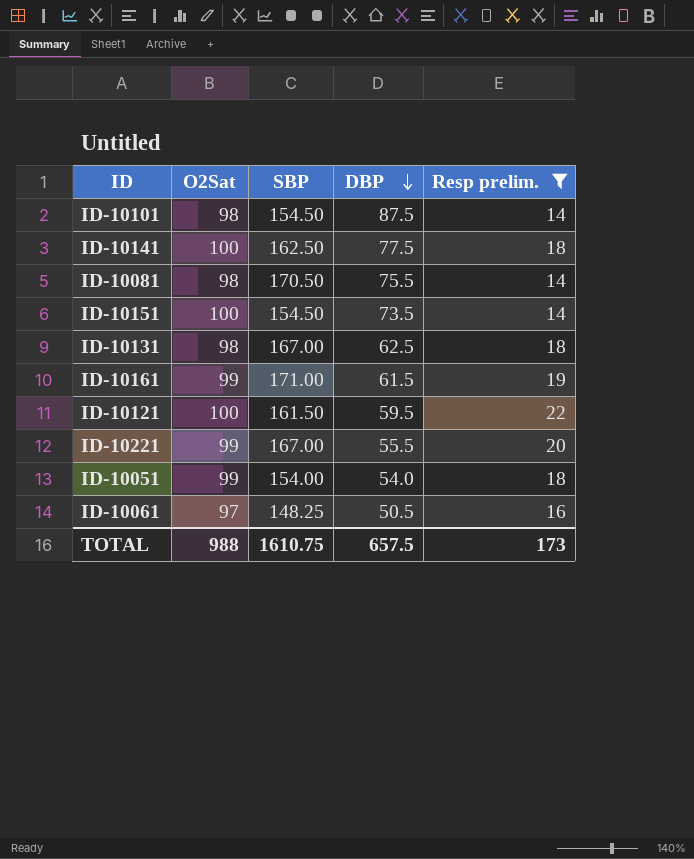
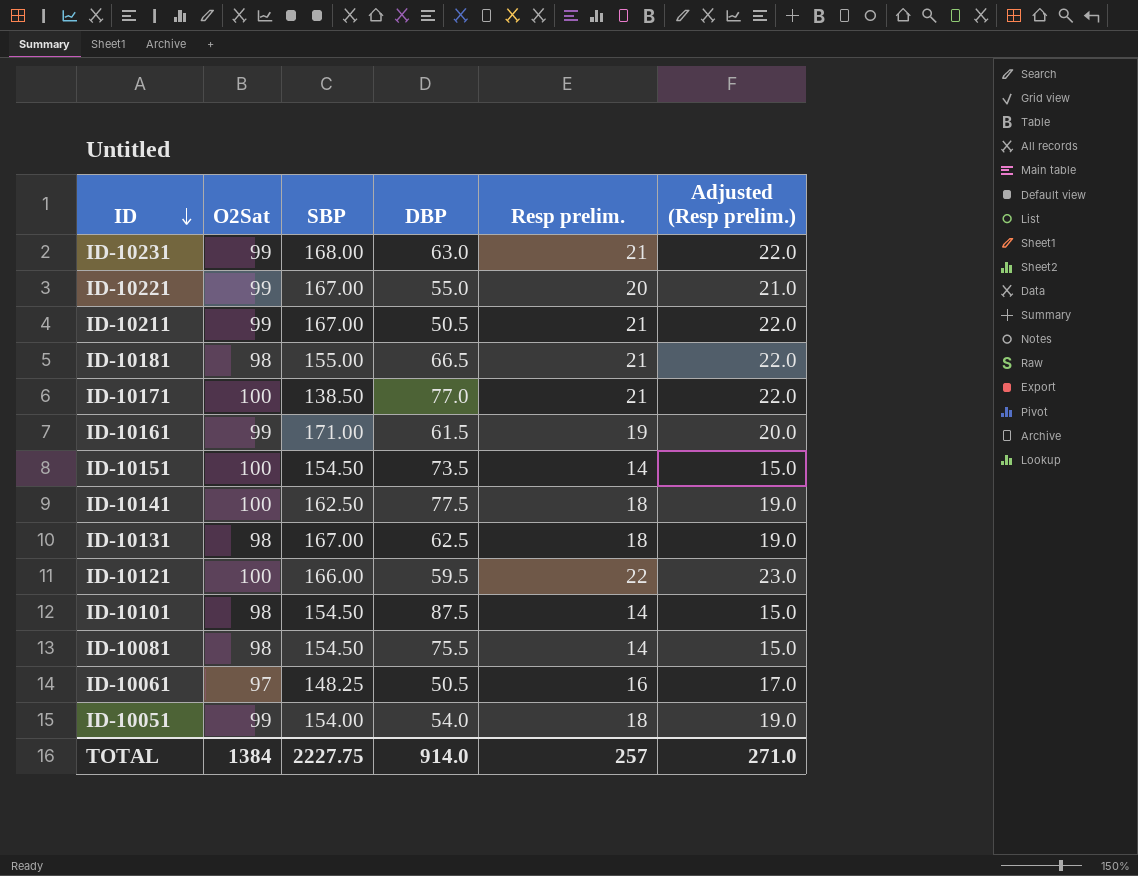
filter: Resp prelim. != 21 -> none
row order: DBP descending -> ID descending
column Adjusted (Resp prelim.) | formula: none -> [Resp prelim.] + 1
ID-10221 | DBP: 55.5 -> 55.0
ID-10121 | SBP: 161.50 -> 166.00
ID-10081 | SBP: 170.50 -> 154.50
TOTAL | O2Sat: 988 -> 1384
TOTAL | SBP: 1610.75 -> 2227.75
TOTAL | DBP: 657.5 -> 914.0
TOTAL | Resp prelim.: 173 -> 257

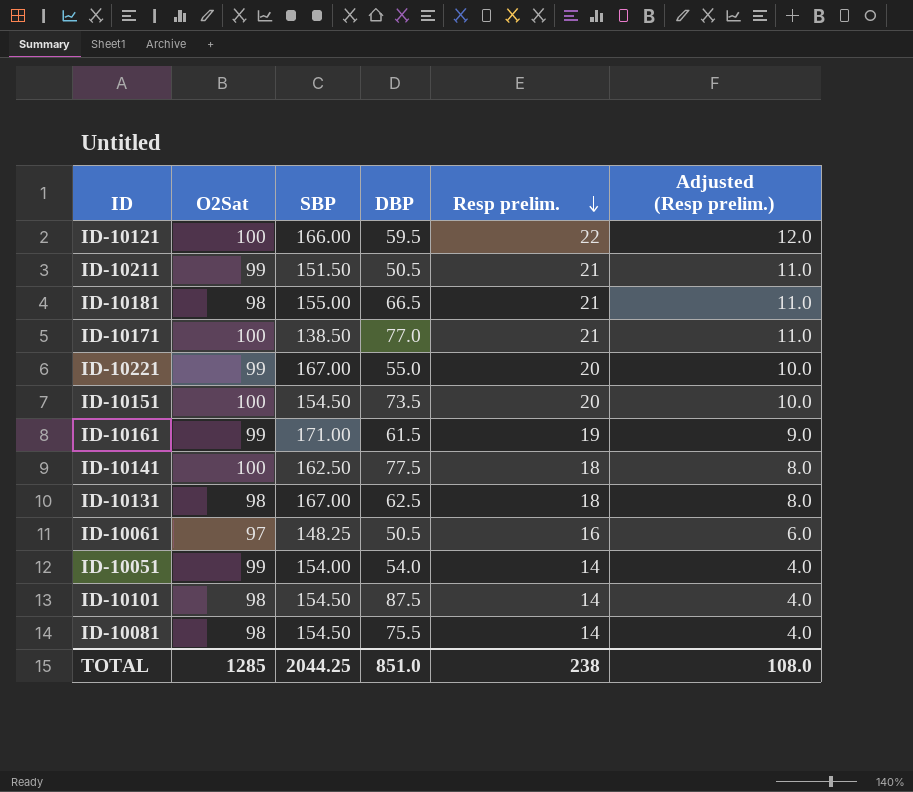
row order: ID descending -> Resp prelim. descending
column Adjusted (Resp prelim.) | formula: [Resp prelim.] + 1 -> [Resp prelim.] - 10
row ID-10231: 99 | 168.00 | 63.0 | 21 | 22.0 -> none
ID-10211 | SBP: 167.00 -> 151.50
ID-10151 | Resp prelim.: 14 -> 20
ID-10051 | Resp prelim.: 18 -> 14
TOTAL | O2Sat: 1384 -> 1285
TOTAL | SBP: 2227.75 -> 2044.25
TOTAL | DBP: 914.0 -> 851.0
TOTAL | Resp prelim.: 257 -> 238
TOTAL | Adjusted (Resp prelim.): 271.0 -> 108.0

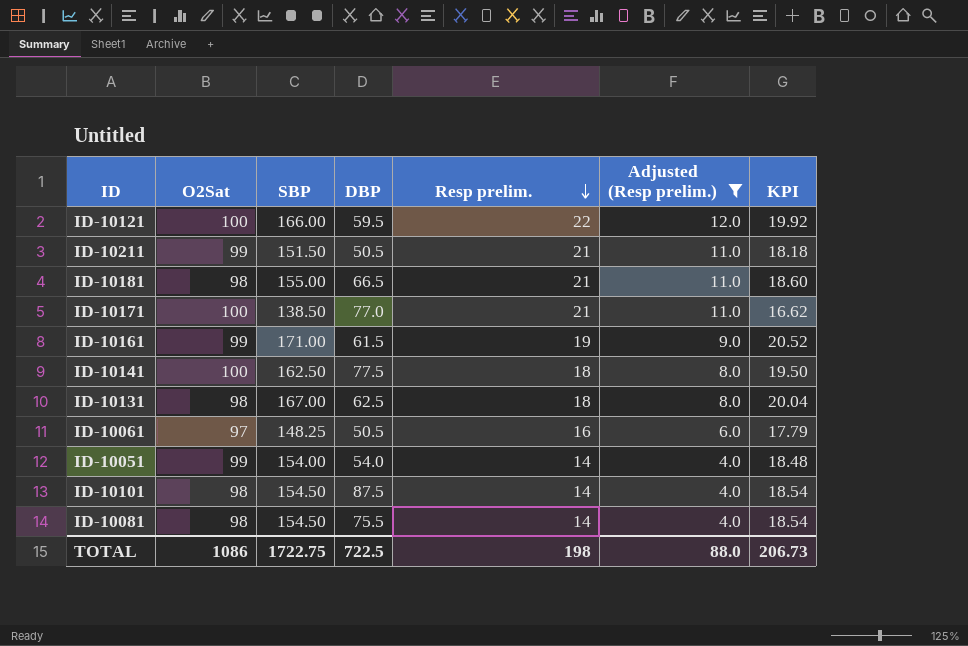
filter: none -> Adjusted (Resp prelim.) != 10.0
column KPI | formula: none -> [SBP] * 0.12
TOTAL | O2Sat: 1285 -> 1086
TOTAL | SBP: 2044.25 -> 1722.75
TOTAL | DBP: 851.0 -> 722.5
TOTAL | Resp prelim.: 238 -> 198
TOTAL | Adjusted (Resp prelim.): 108.0 -> 88.0

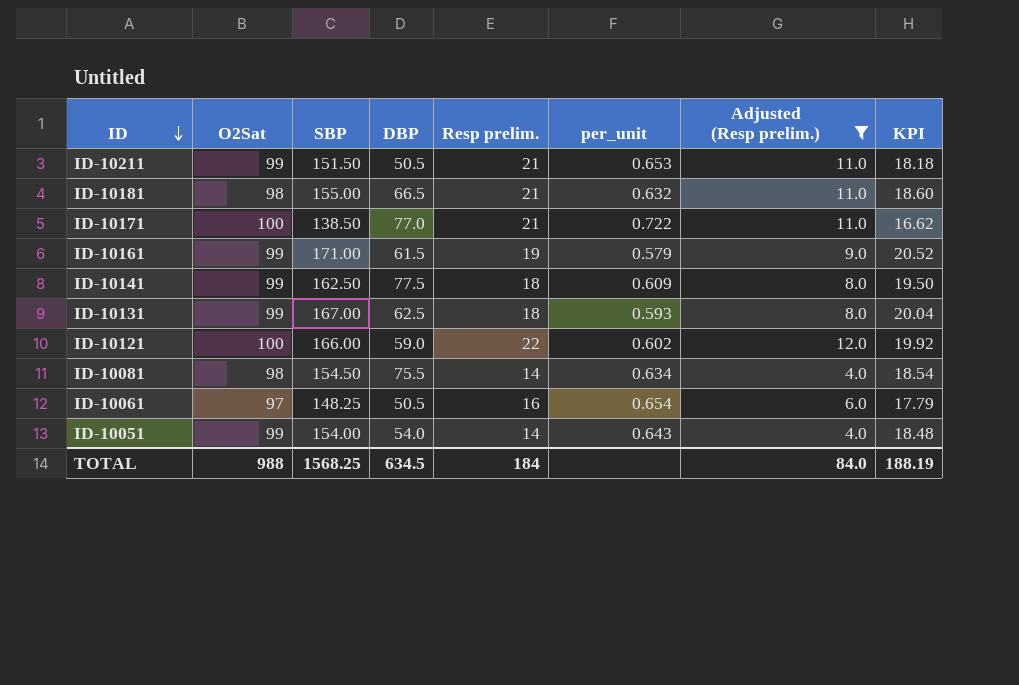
row order: Resp prelim. descending -> ID descending
column per_unit | formula: none -> [O2Sat] / [SBP]
row ID-10101: 98 | 154.50 | 87.5 | 14 | 4.0 | 18.54 -> none
ID-10141 | O2Sat: 100 -> 99
ID-10131 | O2Sat: 98 -> 99
ID-10121 | DBP: 59.5 -> 59.0
TOTAL | O2Sat: 1086 -> 988
TOTAL | SBP: 1722.75 -> 1568.25
TOTAL | DBP: 722.5 -> 634.5
TOTAL | Resp prelim.: 198 -> 184
TOTAL | Adjusted (Resp prelim.): 88.0 -> 84.0
TOTAL | KPI: 206.73 -> 188.19

